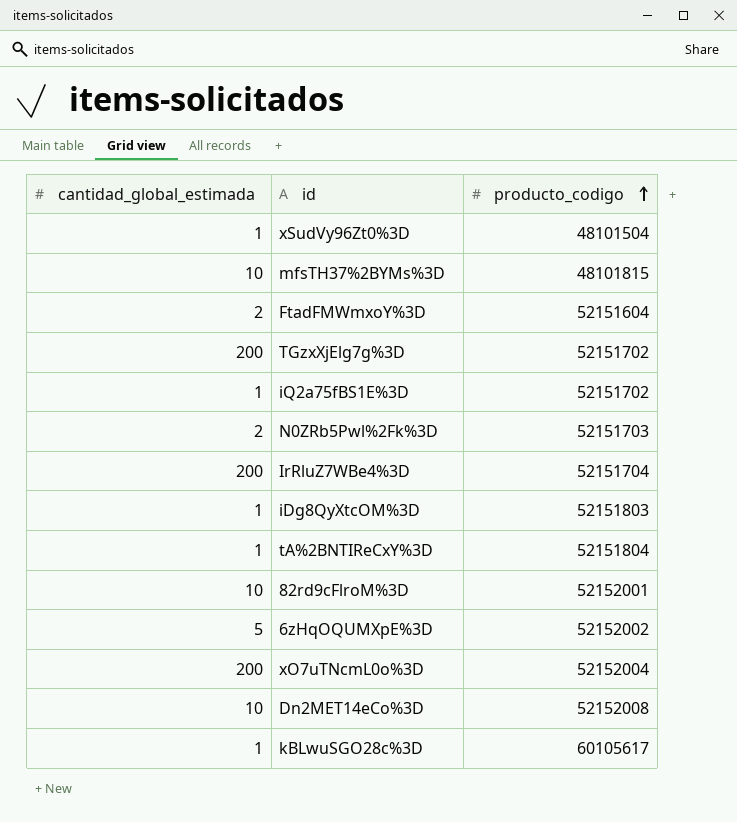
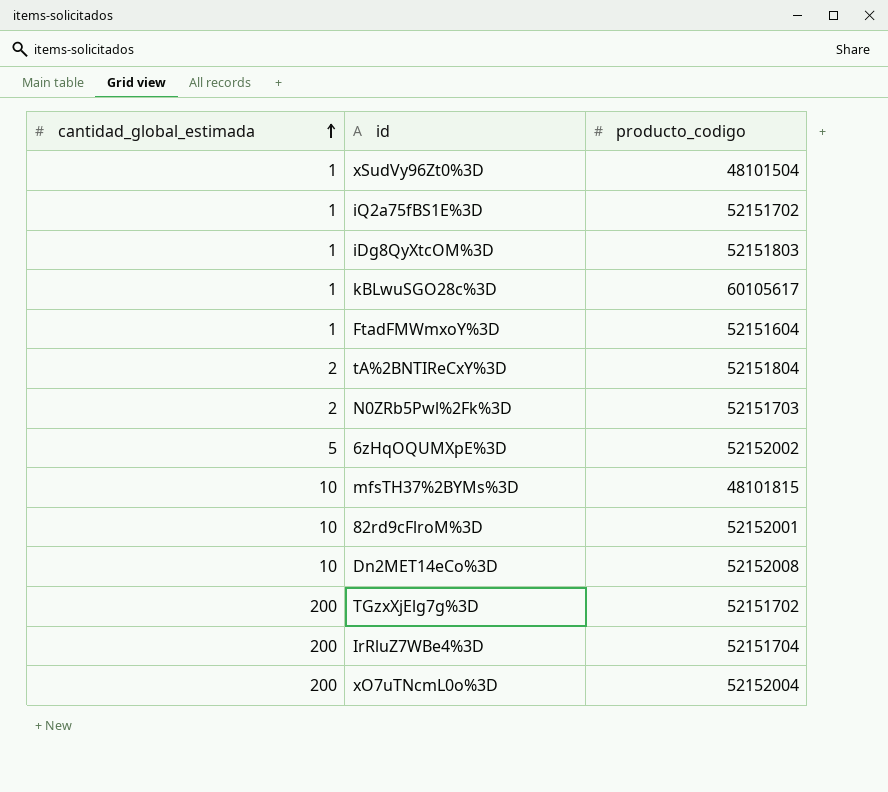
row order: producto_codigo ascending -> cantidad_global_estimada ascending
FtadFMWmxoY%3D | cantidad_global_estimada: 2 -> 1
tA%2BNTIReCxY%3D | cantidad_global_estimada: 1 -> 2

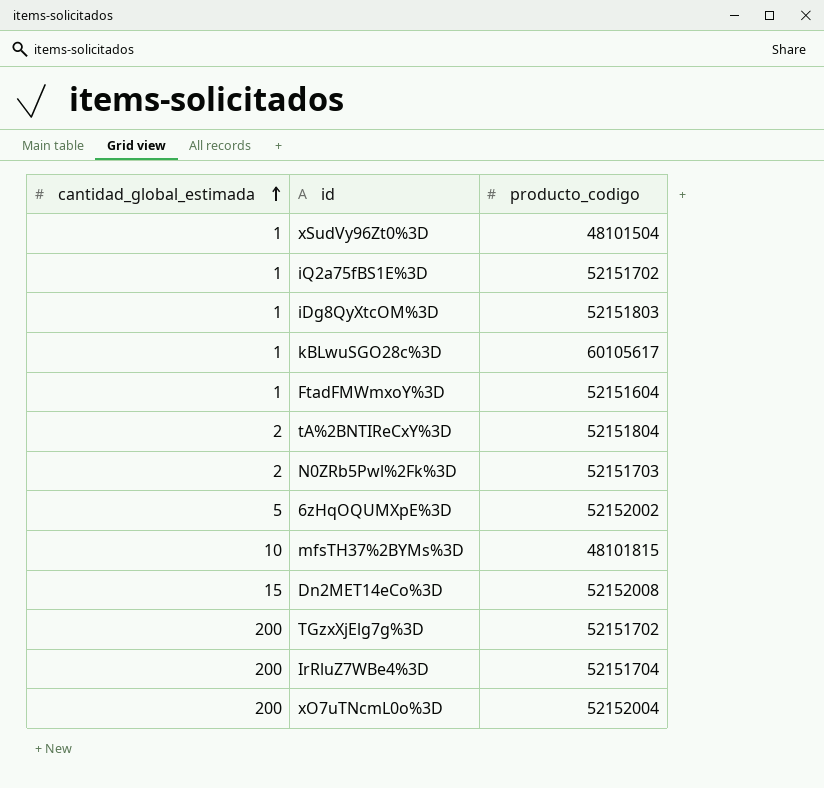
row 82rd9cFlroM%3D: 10 | 52152001 -> none
Dn2MET14eCo%3D | cantidad_global_estimada: 10 -> 15

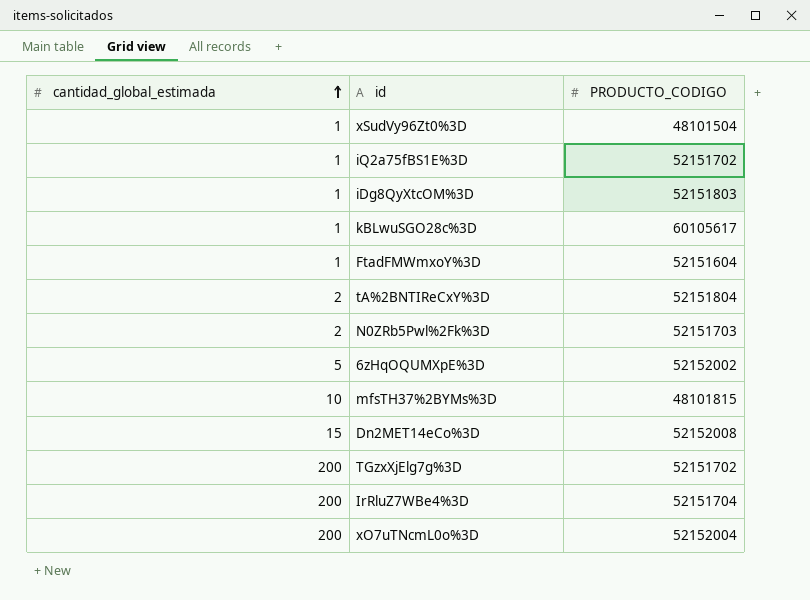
column name: producto_codigo -> PRODUCTO_CODIGO

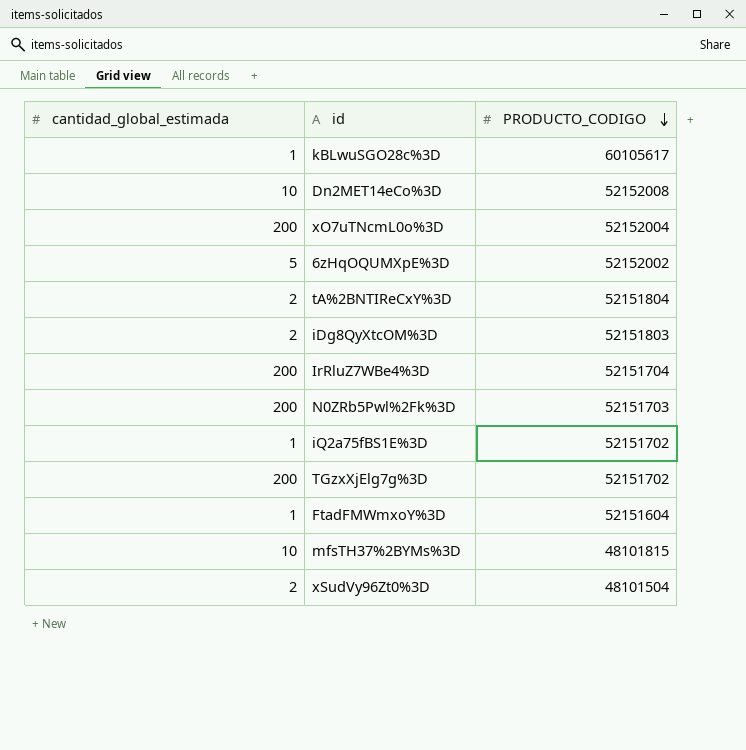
row order: cantidad_global_estimada ascending -> PRODUCTO_CODIGO descending
Dn2MET14eCo%3D | cantidad_global_estimada: 15 -> 10
iDg8QyXtcOM%3D | cantidad_global_estimada: 1 -> 2
N0ZRb5Pwl%2Fk%3D | cantidad_global_estimada: 2 -> 200
xSudVy96Zt0%3D | cantidad_global_estimada: 1 -> 2

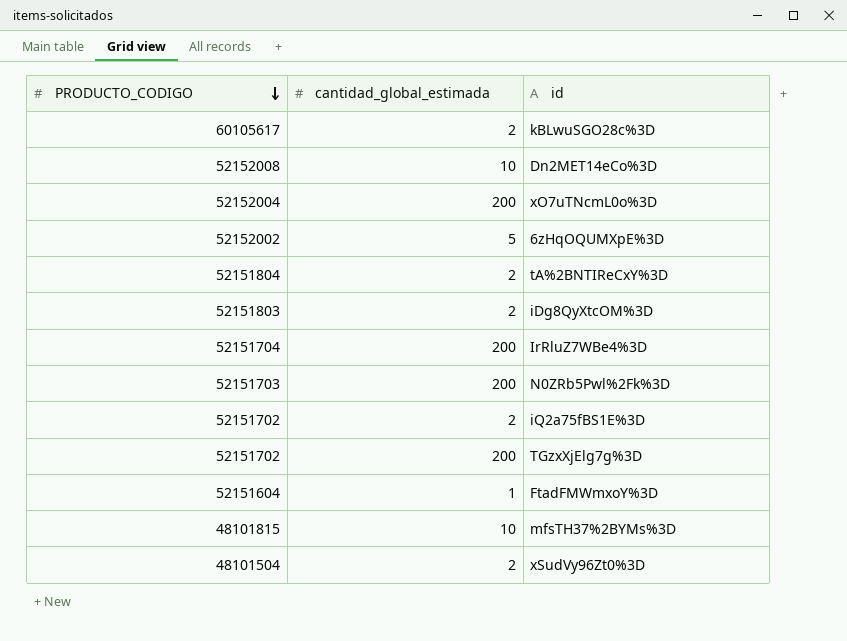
column PRODUCTO_CODIGO | position: 3 -> 1
kBLwuSGO28c%3D | cantidad_global_estimada: 1 -> 2
iQ2a75fBS1E%3D | cantidad_global_estimada: 1 -> 2

